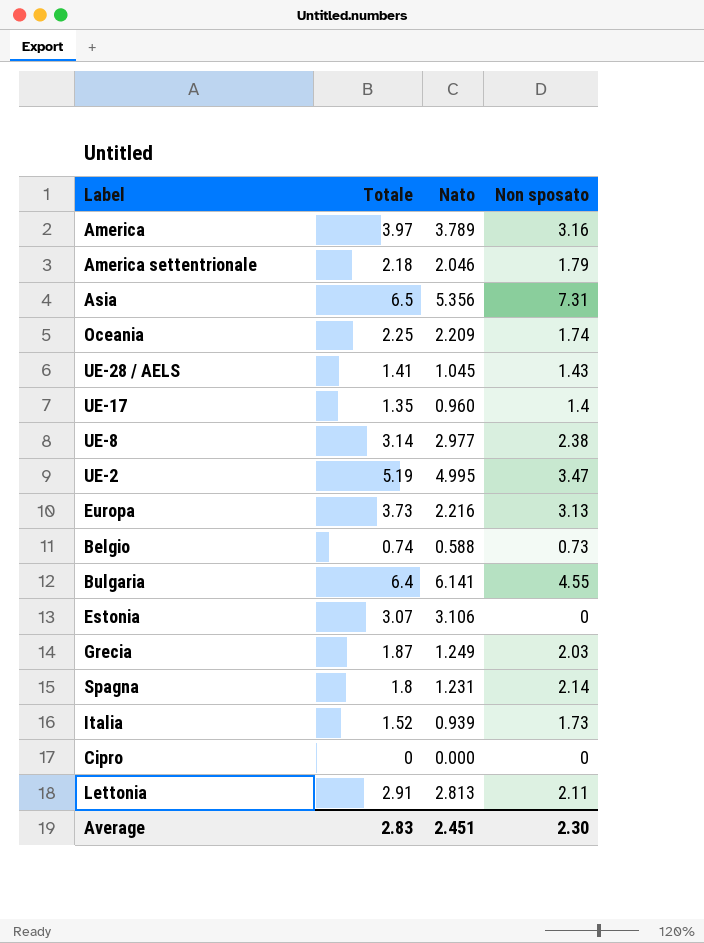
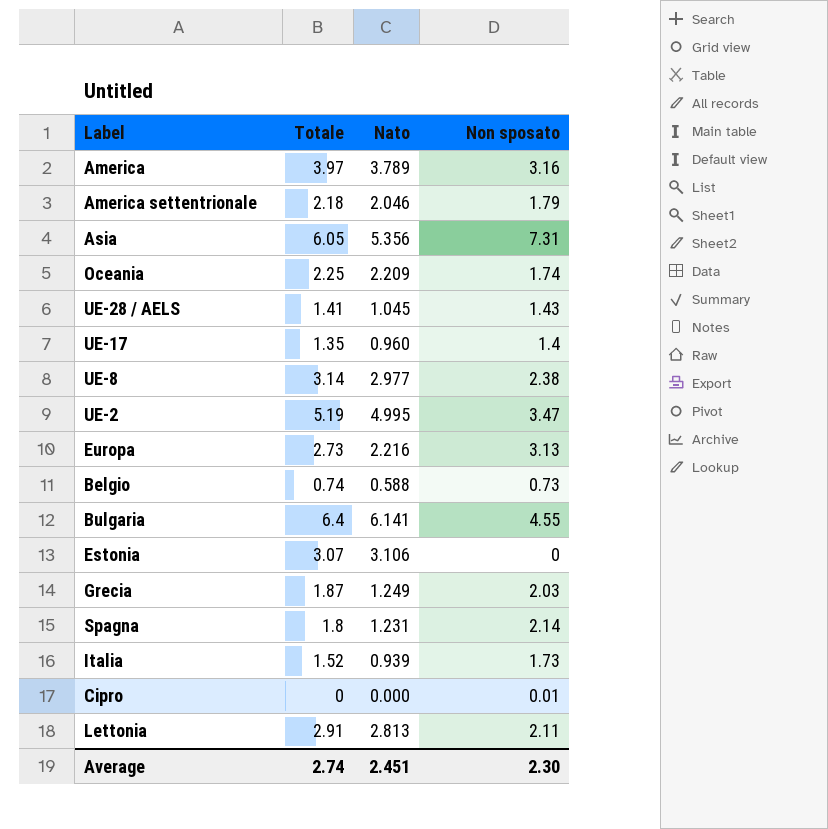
Asia | Totale: 6.5 -> 6.05
Europa | Totale: 3.73 -> 2.73
Cipro | Non sposato: 0 -> 0.01
Average | Totale: 2.83 -> 2.74

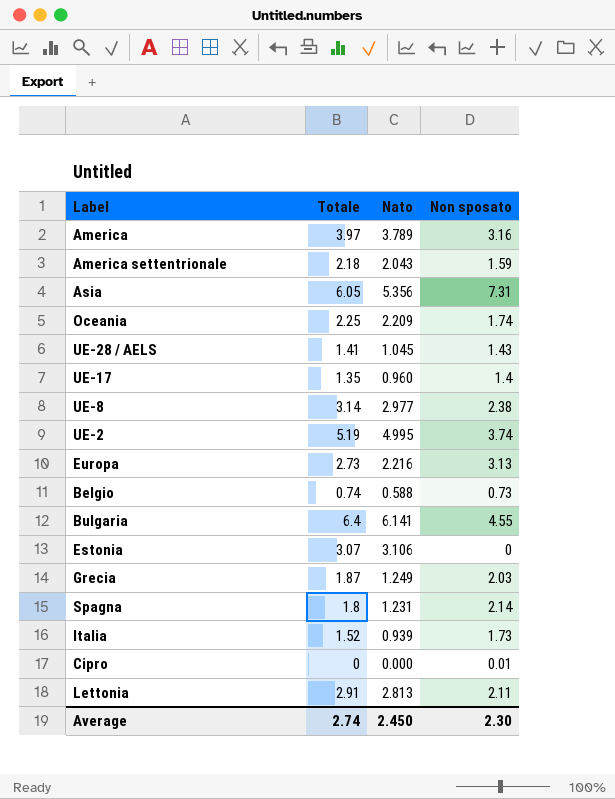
America settentrionale | Nato: 2.046 -> 2.043
America settentrionale | Non sposato: 1.79 -> 1.59
UE-2 | Non sposato: 3.47 -> 3.74
Average | Nato: 2.451 -> 2.450

